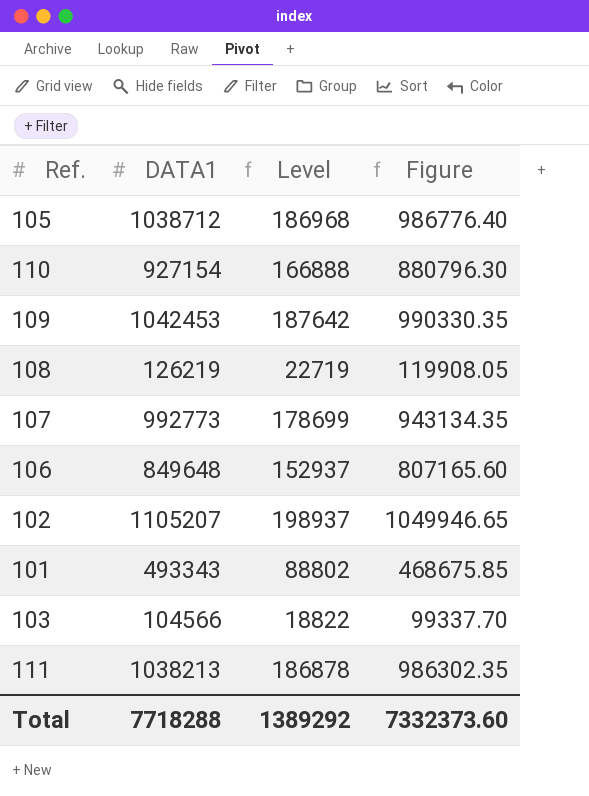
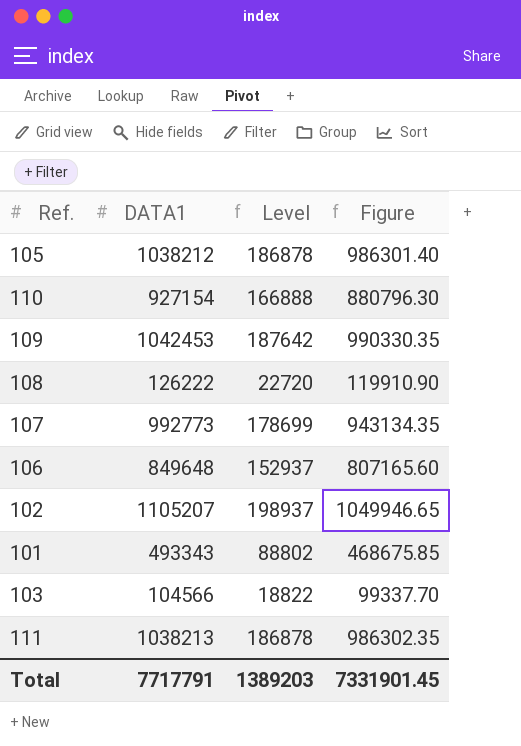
105 | DATA1: 1038712 -> 1038212
105 | Level: 186968 -> 186878
105 | Figure: 986776.40 -> 986301.40
108 | DATA1: 126219 -> 126222
108 | Level: 22719 -> 22720
108 | Figure: 119908.05 -> 119910.90
Total | DATA1: 7718288 -> 7717791
Total | Level: 1389292 -> 1389203
Total | Figure: 7332373.60 -> 7331901.45

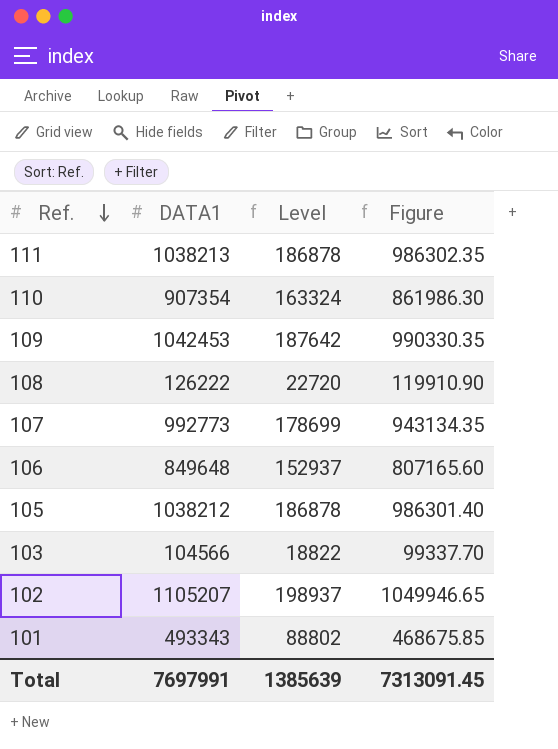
row order: none -> Ref. descending
110 | DATA1: 927154 -> 907354
110 | Level: 166888 -> 163324
110 | Figure: 880796.30 -> 861986.30
Total | DATA1: 7717791 -> 7697991
Total | Level: 1389203 -> 1385639
Total | Figure: 7331901.45 -> 7313091.45

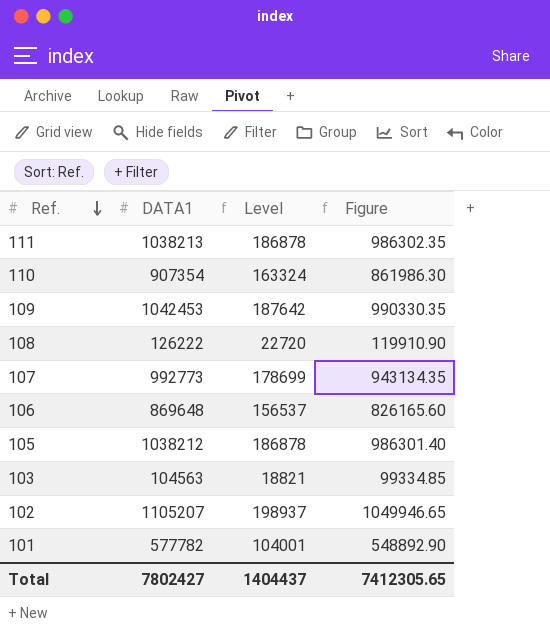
106 | DATA1: 849648 -> 869648
106 | Level: 152937 -> 156537
106 | Figure: 807165.60 -> 826165.60
103 | DATA1: 104566 -> 104563
103 | Level: 18822 -> 18821
103 | Figure: 99337.70 -> 99334.85
101 | DATA1: 493343 -> 577782
101 | Level: 88802 -> 104001
101 | Figure: 468675.85 -> 548892.90
Total | DATA1: 7697991 -> 7802427
Total | Level: 1385639 -> 1404437
Total | Figure: 7313091.45 -> 7412305.65

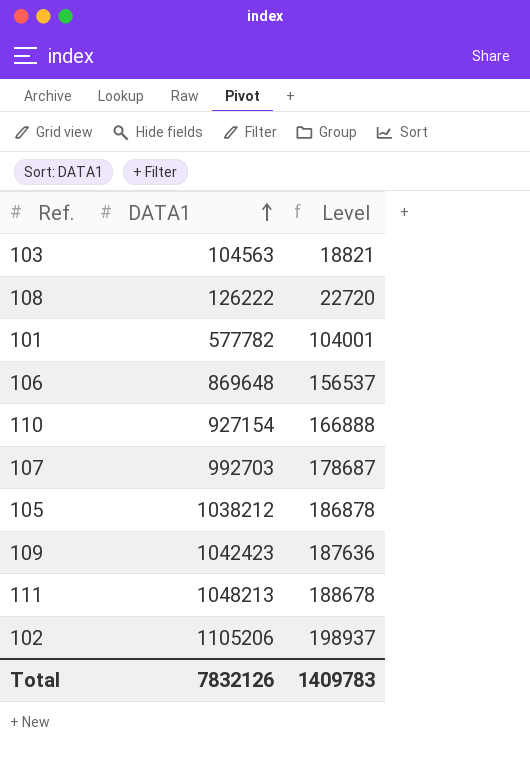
row order: Ref. descending -> DATA1 ascending
column Figure | formula: [DATA1] * 0.95 -> none
110 | DATA1: 907354 -> 927154
110 | Level: 163324 -> 166888
107 | DATA1: 992773 -> 992703
107 | Level: 178699 -> 178687
109 | DATA1: 1042453 -> 1042423
109 | Level: 187642 -> 187636
111 | DATA1: 1038213 -> 1048213
111 | Level: 186878 -> 188678
102 | DATA1: 1105207 -> 1105206
Total | DATA1: 7802427 -> 7832126
Total | Level: 1404437 -> 1409783

